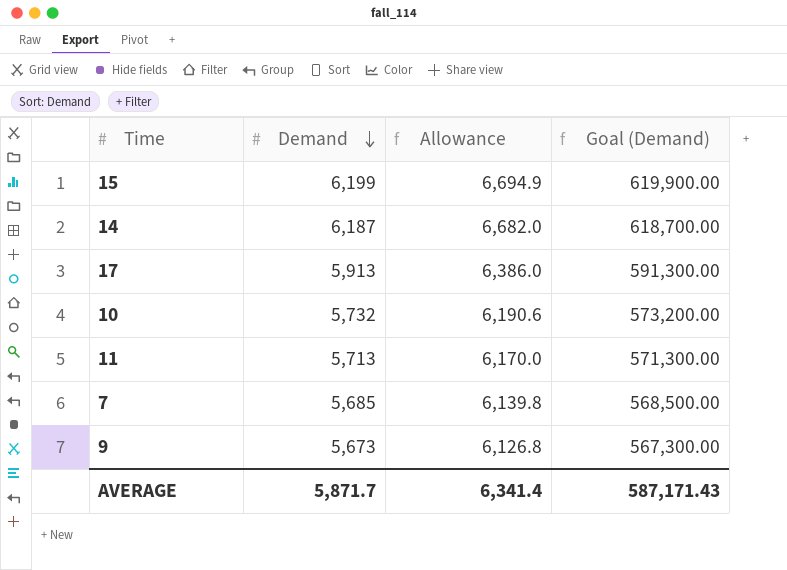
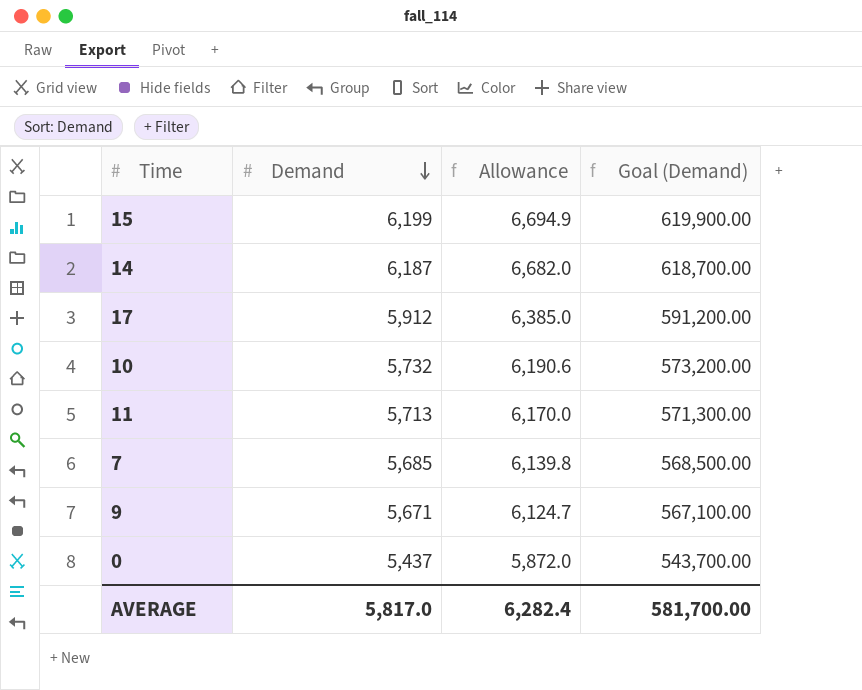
17 | Demand: 5,913 -> 5,912
17 | Allowance: 6,386.0 -> 6,385.0
17 | Goal (Demand): 591,300.00 -> 591,200.00
9 | Demand: 5,673 -> 5,671
9 | Allowance: 6,126.8 -> 6,124.7
9 | Goal (Demand): 567,300.00 -> 567,100.00
row 0: none -> 5,437 | 5,872.0 | 543,700.00
AVERAGE | Demand: 5,871.7 -> 5,817.0
AVERAGE | Allowance: 6,341.4 -> 6,282.4
AVERAGE | Goal (Demand): 587,171.43 -> 581,700.00

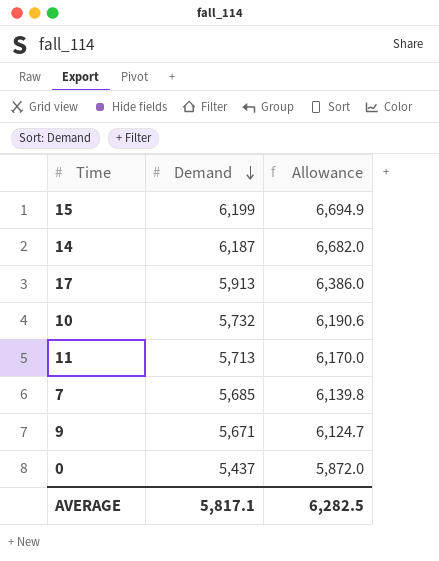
column Goal (Demand) | formula: [Demand] * 100 -> none
17 | Demand: 5,912 -> 5,913
17 | Allowance: 6,385.0 -> 6,386.0
AVERAGE | Demand: 5,817.0 -> 5,817.1
AVERAGE | Allowance: 6,282.4 -> 6,282.5

